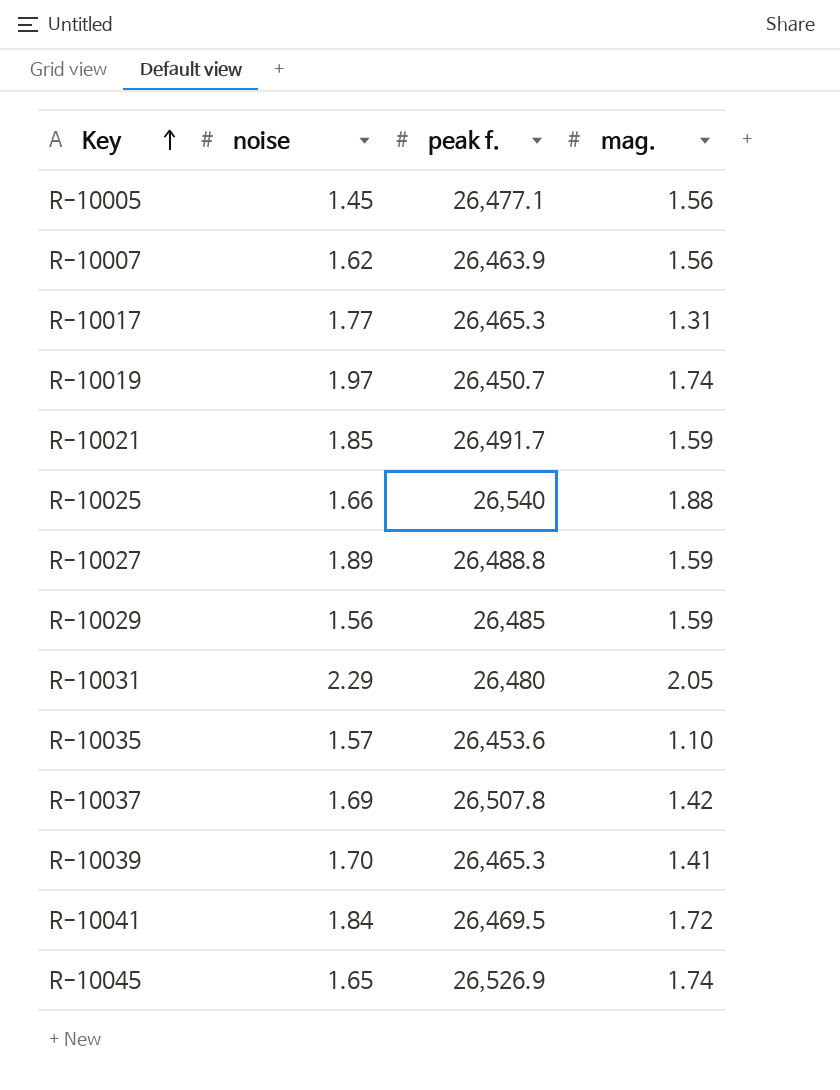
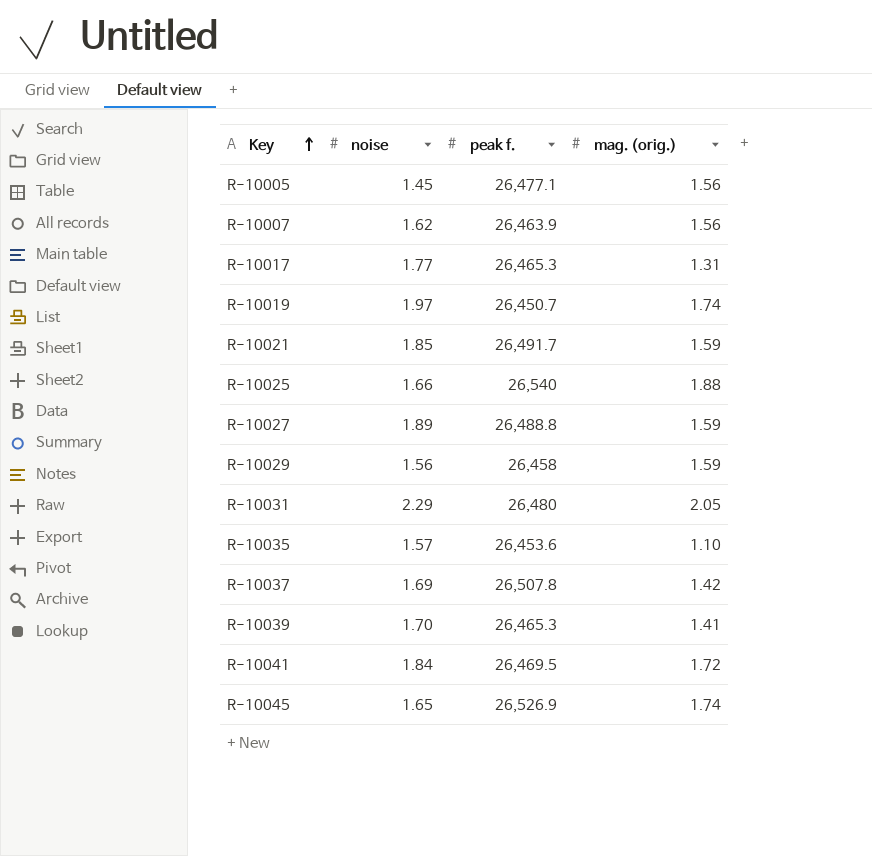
column name: mag. -> mag. (orig.)
R-10029 | peak f.: 26,485 -> 26,458

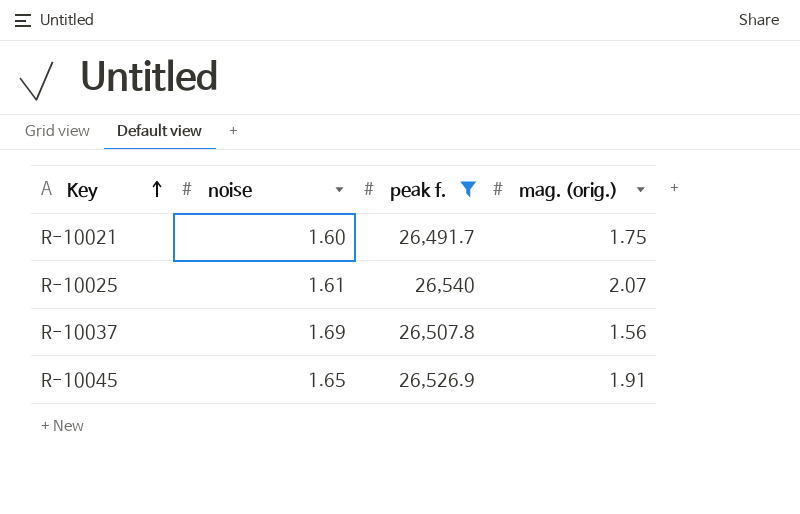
filter: none -> peak f. >= 26,491.7
R-10021 | noise: 1.85 -> 1.60
R-10021 | mag. (orig.): 1.59 -> 1.75
R-10025 | noise: 1.66 -> 1.61
R-10025 | mag. (orig.): 1.88 -> 2.07
R-10037 | mag. (orig.): 1.42 -> 1.56
R-10045 | mag. (orig.): 1.74 -> 1.91

